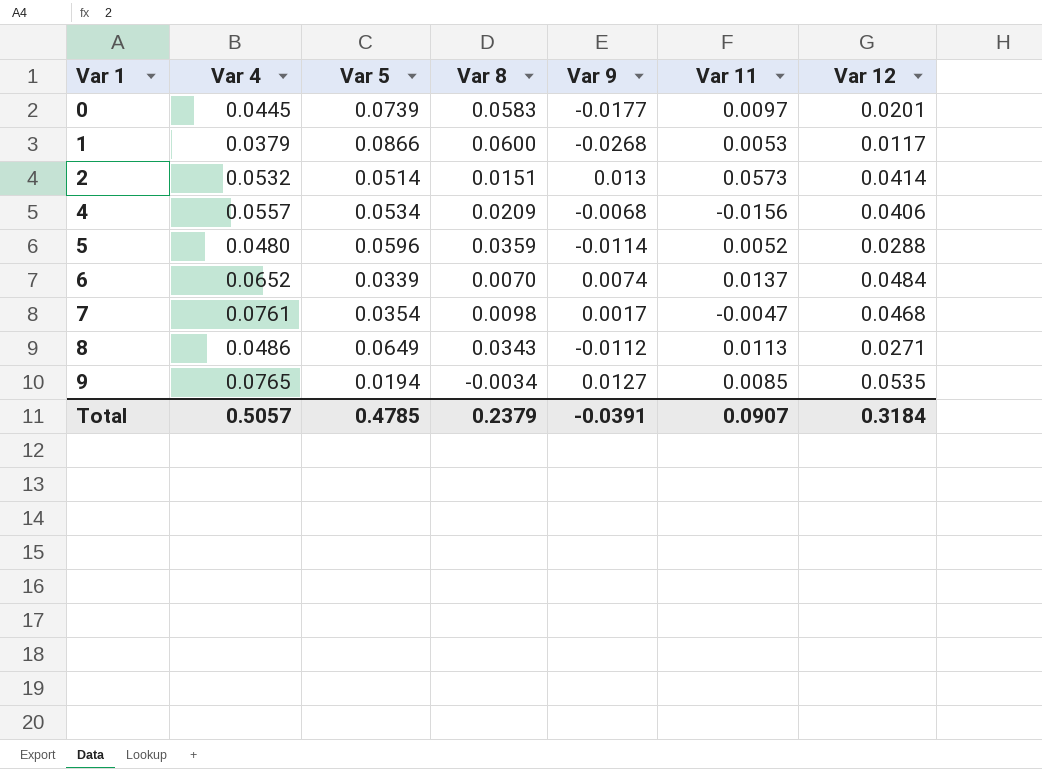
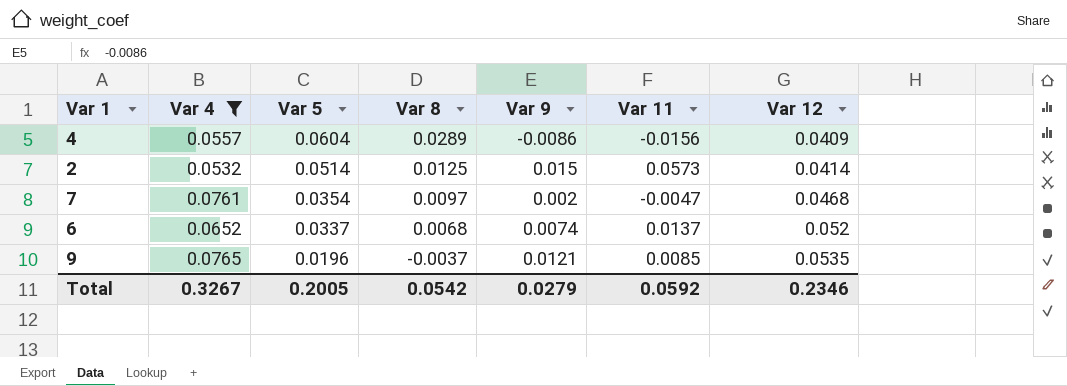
filter: none -> Var 4 >= 0.0532
row order: Var 1 ascending -> Var 5 descending
4 | Var 5: 0.0534 -> 0.0604
4 | Var 8: 0.0209 -> 0.0289
4 | Var 9: -0.0068 -> -0.0086
4 | Var 12: 0.0406 -> 0.0409
2 | Var 8: 0.0151 -> 0.0125
2 | Var 9: 0.013 -> 0.015
7 | Var 8: 0.0098 -> 0.0097
7 | Var 9: 0.0017 -> 0.002
6 | Var 5: 0.0339 -> 0.0337
6 | Var 8: 0.0070 -> 0.0068
6 | Var 12: 0.0484 -> 0.052
9 | Var 5: 0.0194 -> 0.0196
9 | Var 8: -0.0034 -> -0.0037
9 | Var 9: 0.0127 -> 0.0121
Total | Var 4: 0.5057 -> 0.3267
Total | Var 5: 0.4785 -> 0.2005
Total | Var 8: 0.2379 -> 0.0542
Total | Var 9: -0.0391 -> 0.0279
Total | Var 11: 0.0907 -> 0.0592
Total | Var 12: 0.3184 -> 0.2346

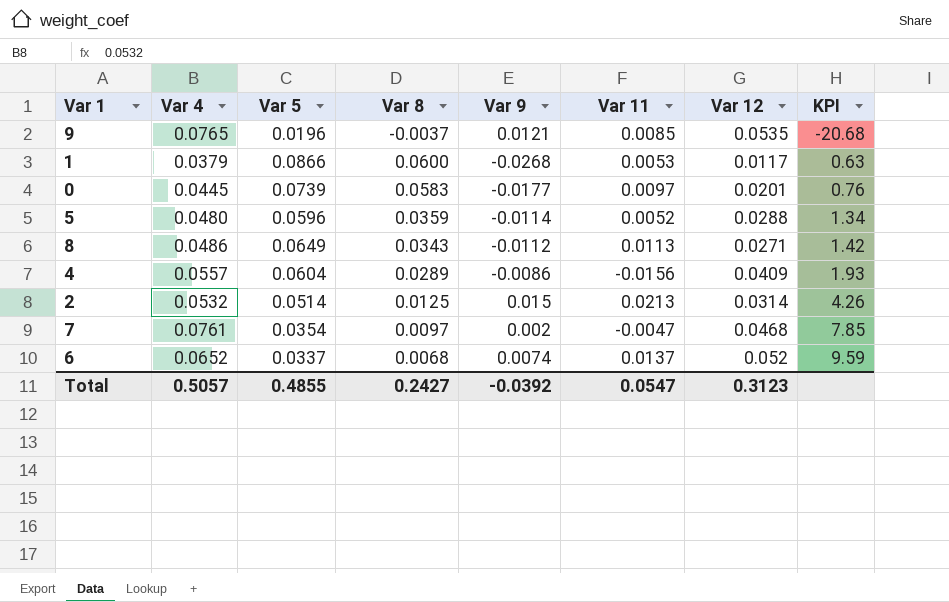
filter: Var 4 >= 0.0532 -> none
row order: Var 5 descending -> KPI ascending
column KPI | formula: none -> [Var 4] / [Var 8]
2 | Var 11: 0.0573 -> 0.0213
2 | Var 12: 0.0414 -> 0.0314
Total | Var 4: 0.3267 -> 0.5057
Total | Var 5: 0.2005 -> 0.4855
Total | Var 8: 0.0542 -> 0.2427
Total | Var 9: 0.0279 -> -0.0392
Total | Var 11: 0.0592 -> 0.0547
Total | Var 12: 0.2346 -> 0.3123

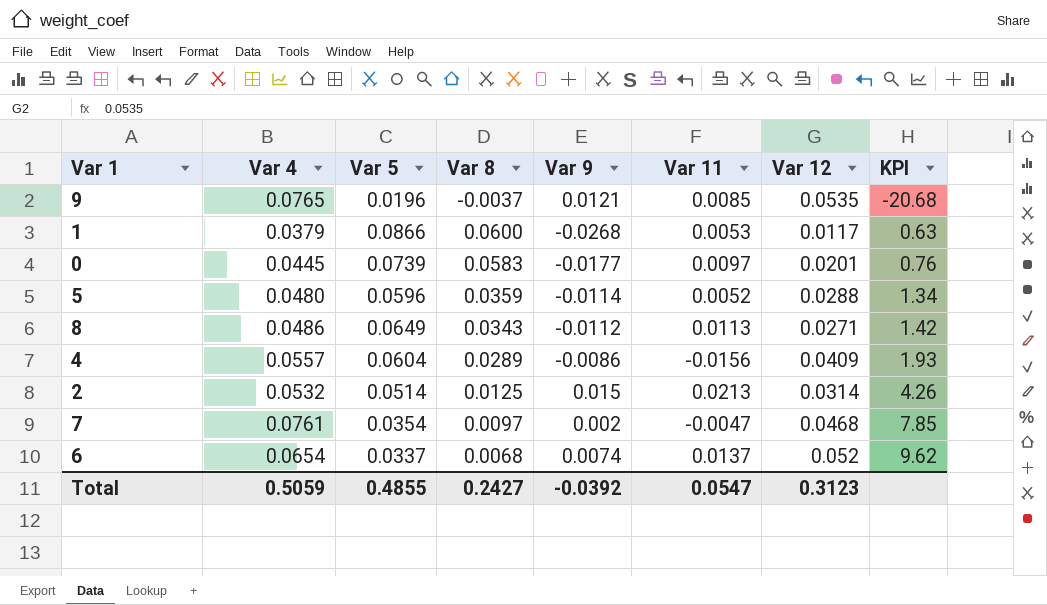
6 | Var 4: 0.0652 -> 0.0654
6 | KPI: 9.59 -> 9.62
Total | Var 4: 0.5057 -> 0.5059

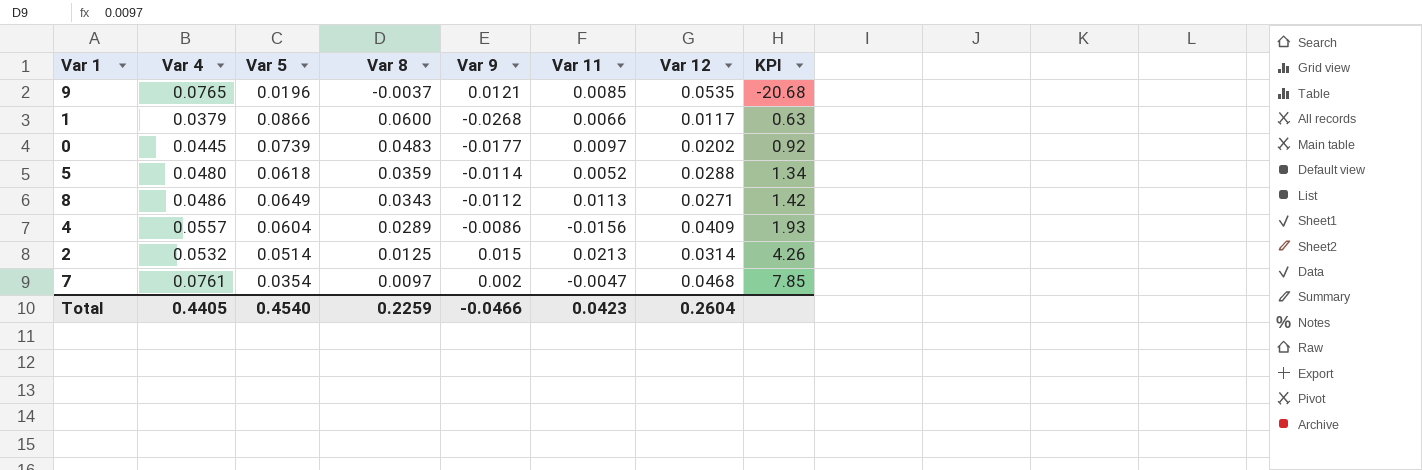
row 6: 0.0654 | 0.0337 | 0.0068 | 0.0074 | 0.0137 | 0.052 | 9.62 -> none
1 | Var 11: 0.0053 -> 0.0066
0 | Var 8: 0.0583 -> 0.0483
0 | Var 12: 0.0201 -> 0.0202
0 | KPI: 0.76 -> 0.92
5 | Var 5: 0.0596 -> 0.0618
Total | Var 4: 0.5059 -> 0.4405
Total | Var 5: 0.4855 -> 0.4540
Total | Var 8: 0.2427 -> 0.2259
Total | Var 9: -0.0392 -> -0.0466
Total | Var 11: 0.0547 -> 0.0423
Total | Var 12: 0.3123 -> 0.2604

